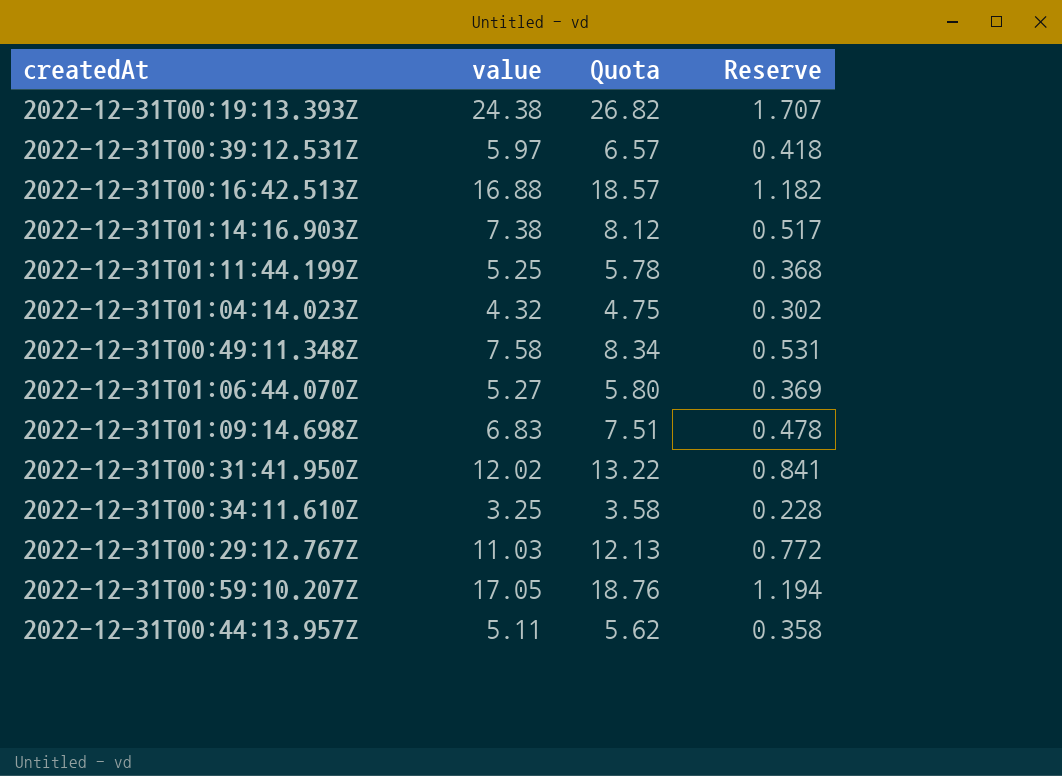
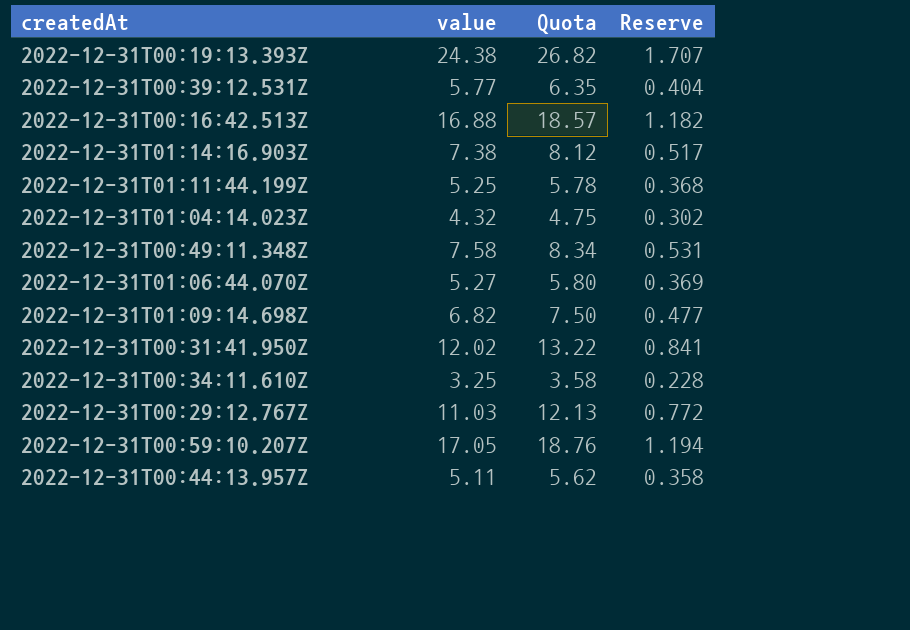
2022-12-31T00:39:12.531Z | value: 5.97 -> 5.77
2022-12-31T00:39:12.531Z | Quota: 6.57 -> 6.35
2022-12-31T00:39:12.531Z | Reserve: 0.418 -> 0.404
2022-12-31T01:09:14.698Z | value: 6.83 -> 6.82
2022-12-31T01:09:14.698Z | Quota: 7.51 -> 7.50
2022-12-31T01:09:14.698Z | Reserve: 0.478 -> 0.477

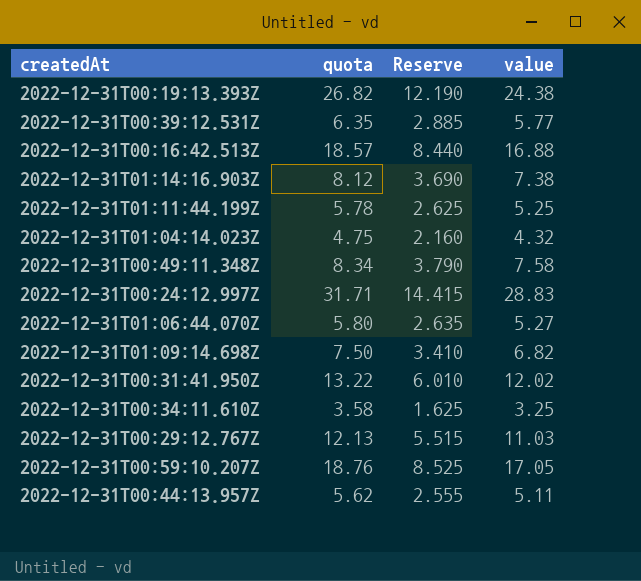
column name: Quota -> quota
column Reserve | formula: [value] * 0.07 -> [value] * 0.5
column value | position: 2 -> 4
row 2022-12-31T00:24:12.997Z: none -> 31.71 | 14.415 | 28.83

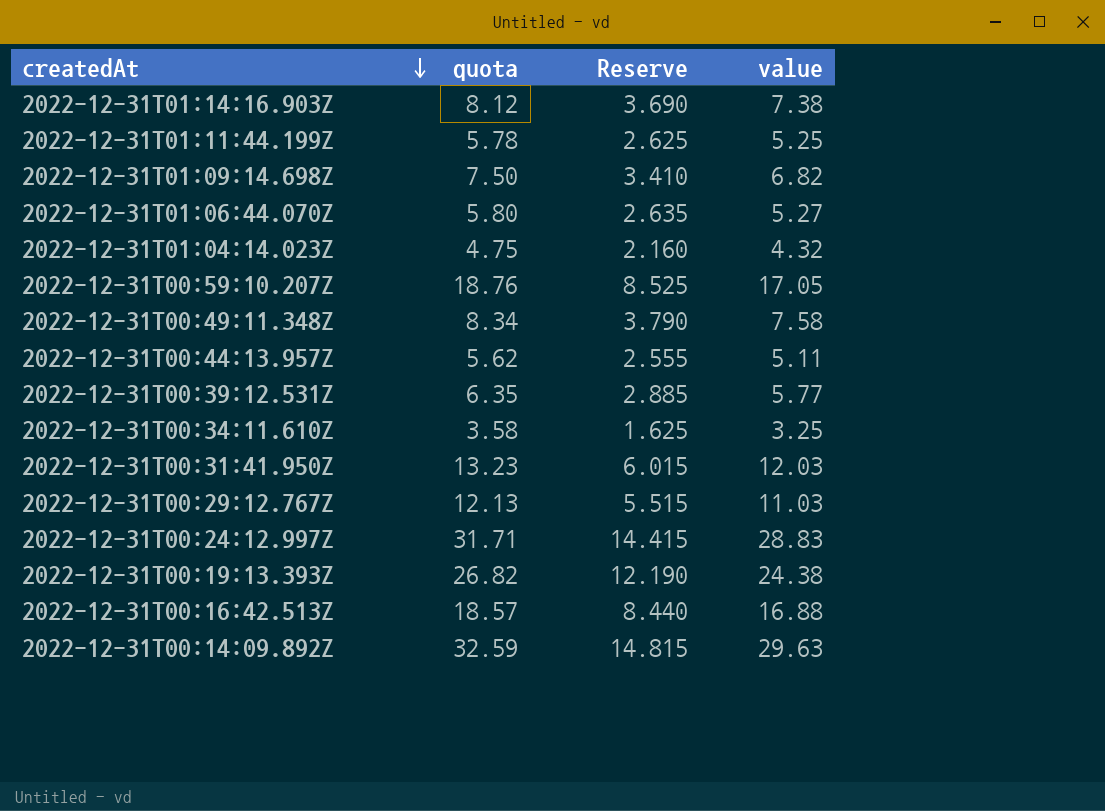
row order: none -> createdAt descending
2022-12-31T00:31:41.950Z | quota: 13.22 -> 13.23
2022-12-31T00:31:41.950Z | Reserve: 6.010 -> 6.015
2022-12-31T00:31:41.950Z | value: 12.02 -> 12.03
row 2022-12-31T00:14:09.892Z: none -> 32.59 | 14.815 | 29.63

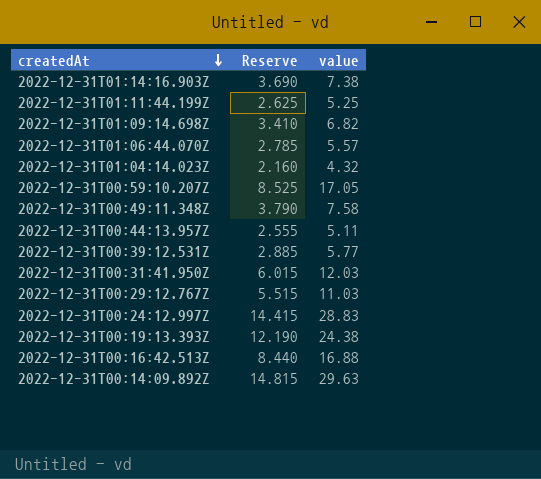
column quota | formula: [value] * 1.1 -> none
row 2022-12-31T00:34:11.610Z: 3.58 | 1.625 | 3.25 -> none
2022-12-31T01:06:44.070Z | Reserve: 2.635 -> 2.785
2022-12-31T01:06:44.070Z | value: 5.27 -> 5.57

